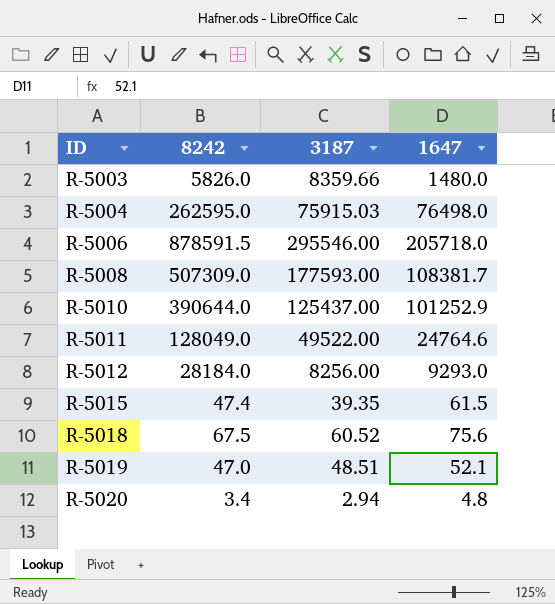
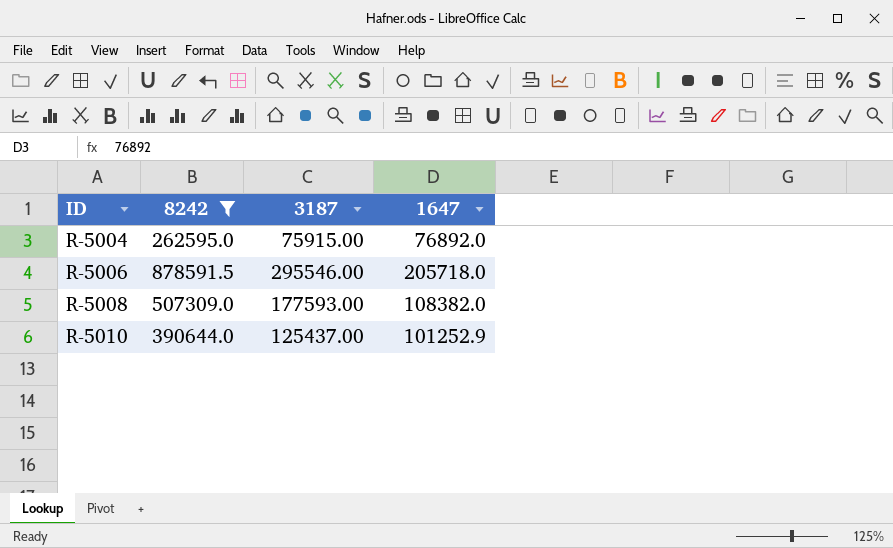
filter: none -> 8242 >= 262595.0
R-5004 | 3187: 75915.03 -> 75915.00
R-5004 | 1647: 76498.0 -> 76892.0
R-5008 | 1647: 108381.7 -> 108382.0

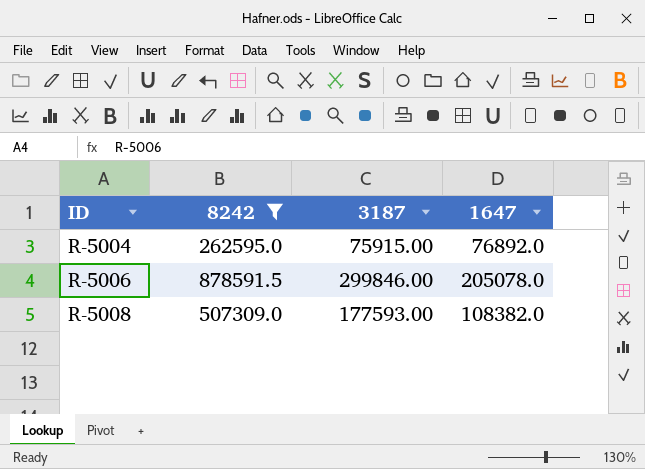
row R-5010: 390644.0 | 125437.00 | 101252.9 -> none
R-5006 | 3187: 295546.00 -> 299846.00
R-5006 | 1647: 205718.0 -> 205078.0

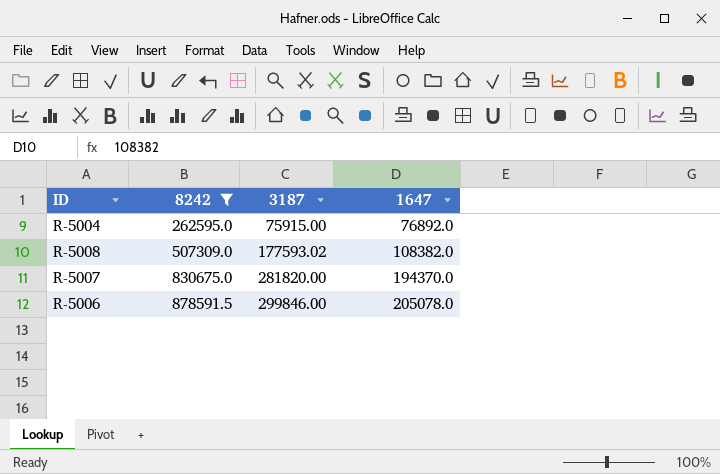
row order: ID ascending -> 8242 ascending
R-5008 | 3187: 177593.00 -> 177593.02
row R-5007: none -> 830675.0 | 281820.00 | 194370.0

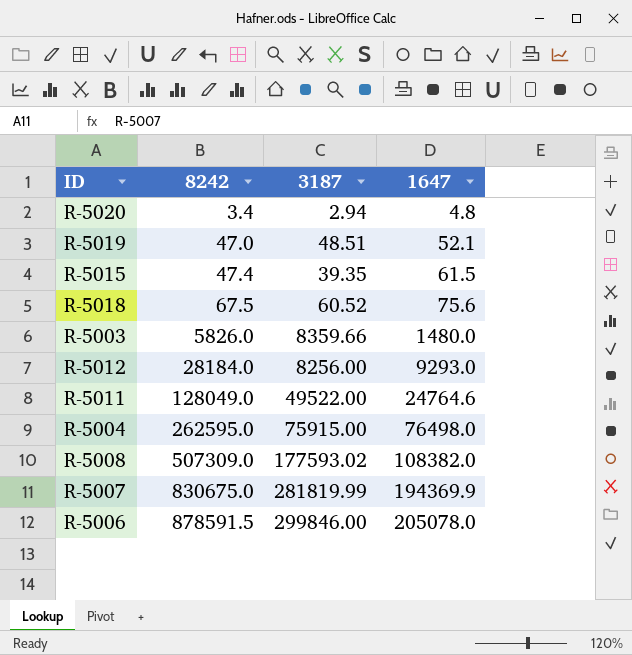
filter: 8242 >= 262595.0 -> none
R-5004 | 1647: 76892.0 -> 76498.0
R-5007 | 3187: 281820.00 -> 281819.99
R-5007 | 1647: 194370.0 -> 194369.9

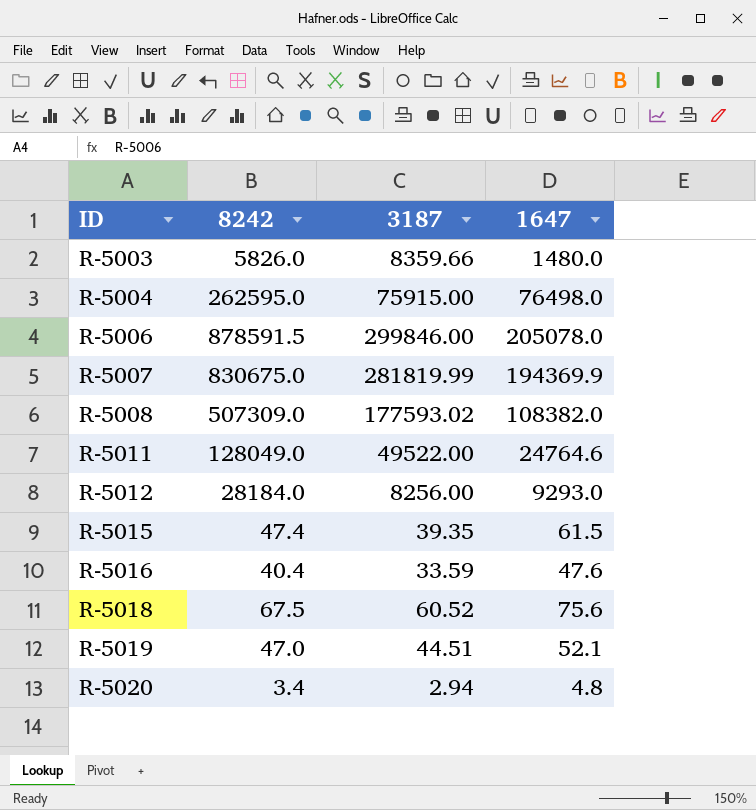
row order: 8242 ascending -> ID ascending
row R-5016: none -> 40.4 | 33.59 | 47.6
R-5019 | 3187: 48.51 -> 44.51

